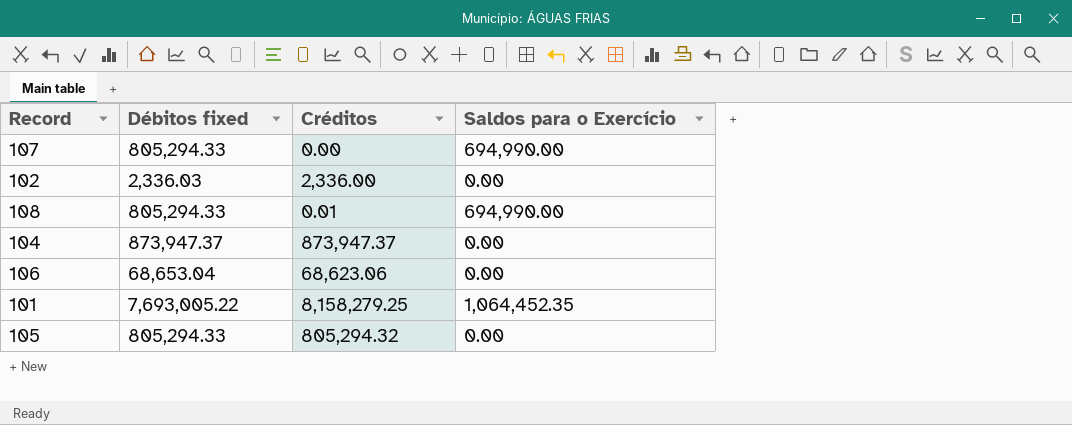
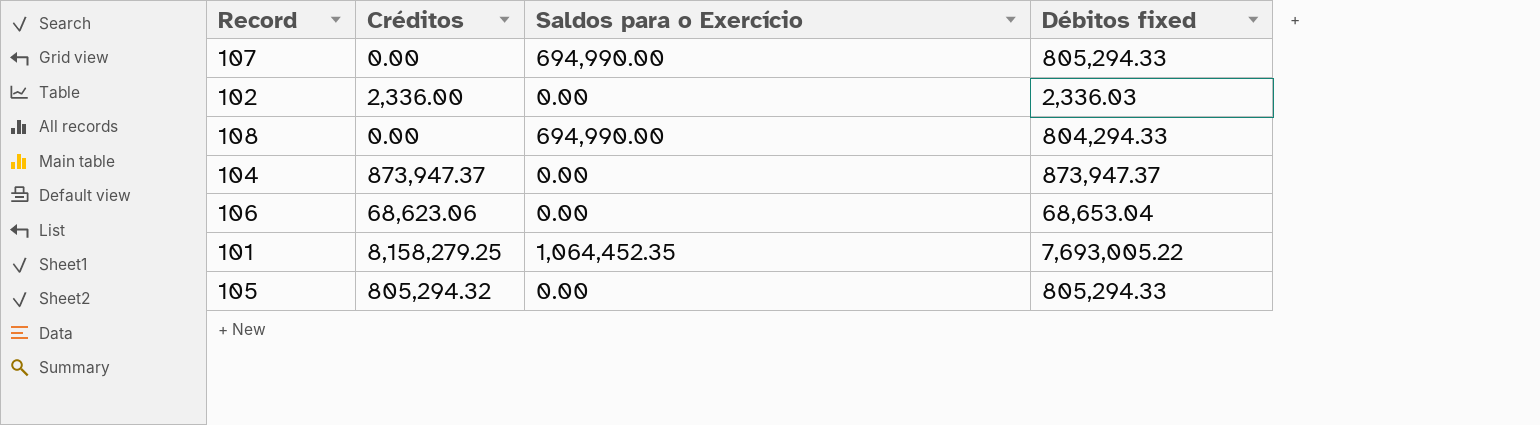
column Débitos fixed | position: 2 -> 4
108 | Créditos: 0.01 -> 0.00
108 | Débitos fixed: 805,294.33 -> 804,294.33

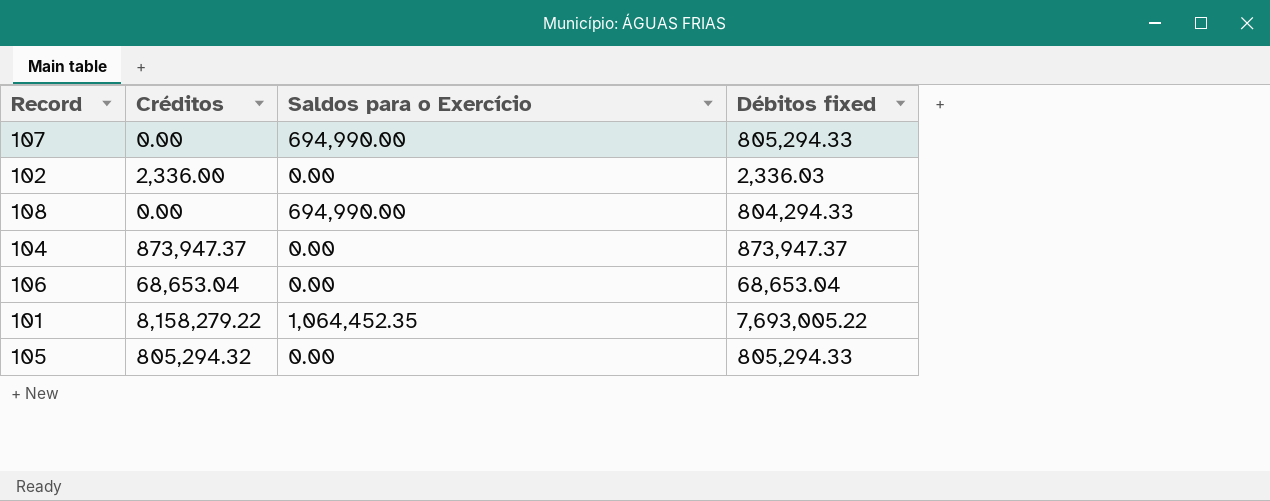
106 | Créditos: 68,623.06 -> 68,653.04
101 | Créditos: 8,158,279.25 -> 8,158,279.22

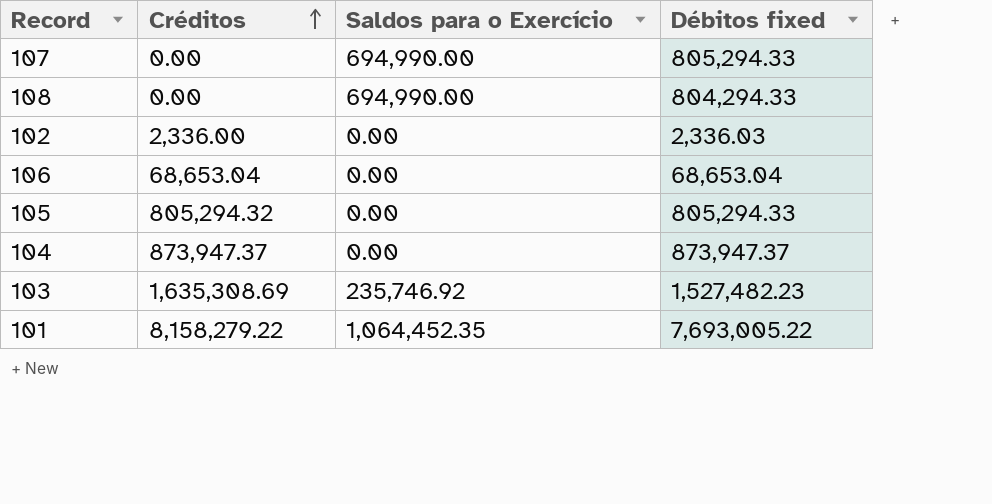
row order: none -> Créditos ascending
row 103: none -> 1,635,308.69 | 235,746.92 | 1,527,482.23

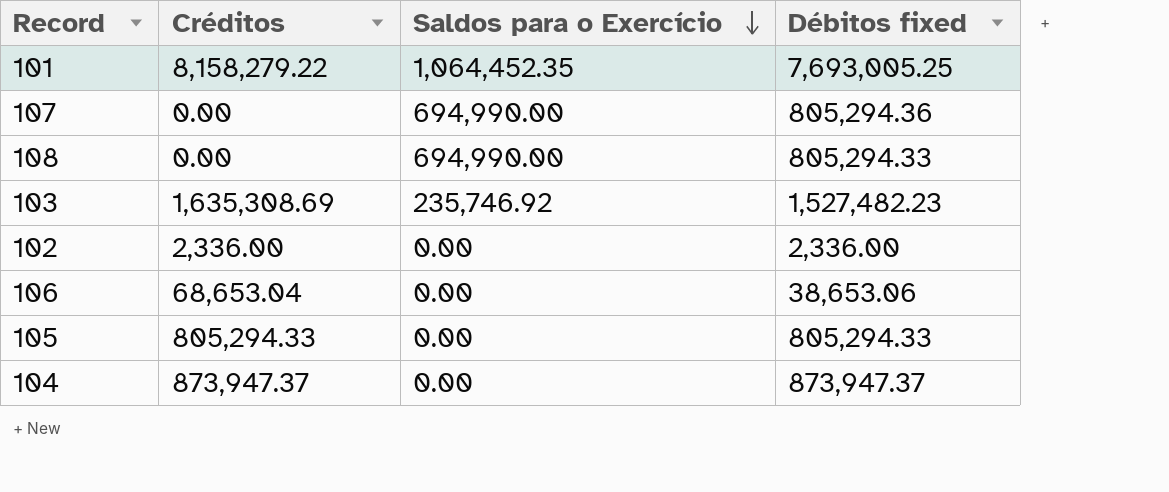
row order: Créditos ascending -> Saldos para o Exercício descending
101 | Débitos fixed: 7,693,005.22 -> 7,693,005.25
107 | Débitos fixed: 805,294.33 -> 805,294.36
108 | Débitos fixed: 804,294.33 -> 805,294.33
102 | Débitos fixed: 2,336.03 -> 2,336.00
106 | Débitos fixed: 68,653.04 -> 38,653.06
105 | Créditos: 805,294.32 -> 805,294.33

